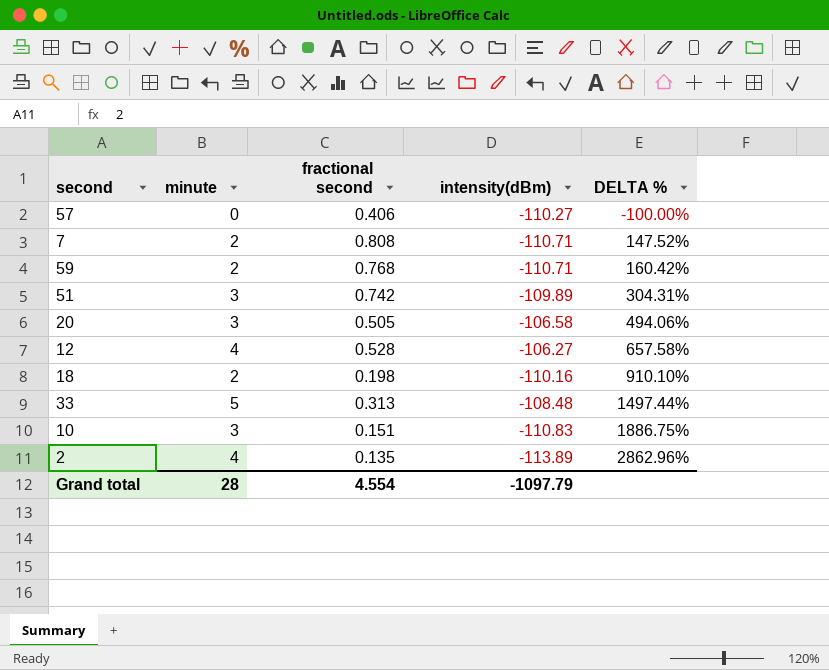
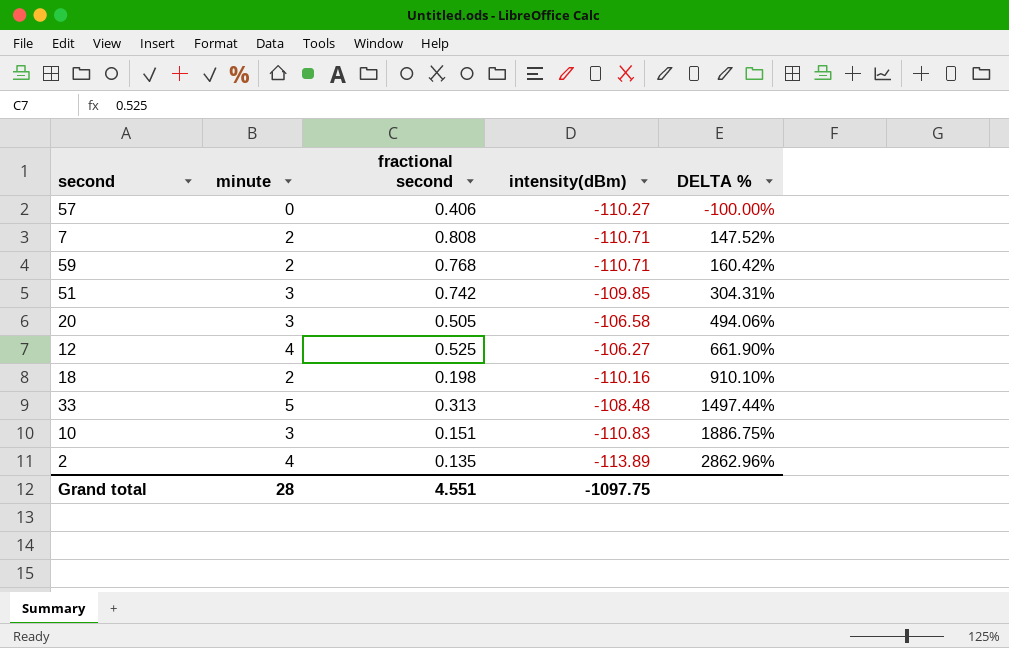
51 | intensity(dBm): -109.89 -> -109.85
12 | fractional second: 0.528 -> 0.525
12 | DELTA %: 657.58% -> 661.90%
Grand total | fractional second: 4.554 -> 4.551
Grand total | intensity(dBm): -1097.79 -> -1097.75

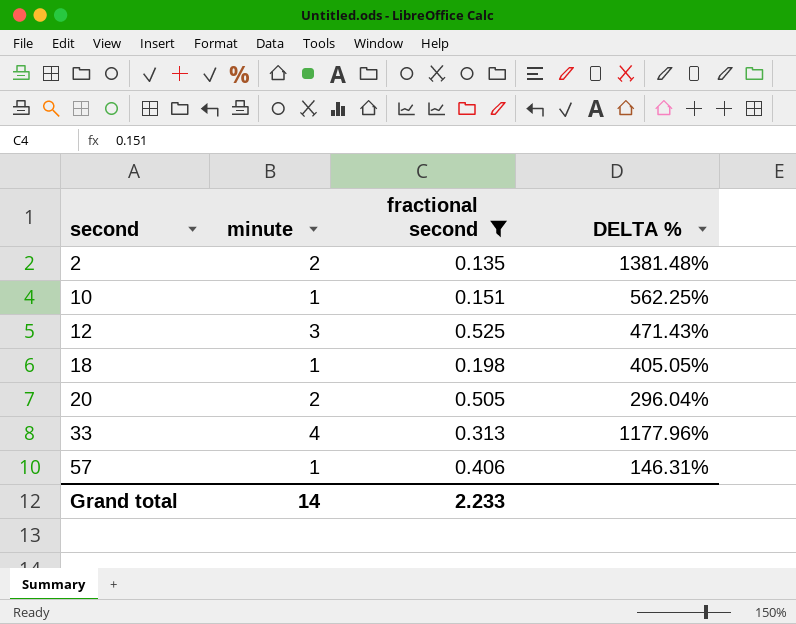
filter: none -> fractional second <= 0.525
row order: DELTA % ascending -> second ascending
column intensity(dBm) | position: 4 -> none
2 | minute: 4 -> 2
2 | DELTA %: 2862.96% -> 1381.48%
10 | minute: 3 -> 1
10 | DELTA %: 1886.75% -> 562.25%
12 | minute: 4 -> 3
12 | DELTA %: 661.90% -> 471.43%
18 | minute: 2 -> 1
18 | DELTA %: 910.10% -> 405.05%
20 | minute: 3 -> 2
20 | DELTA %: 494.06% -> 296.04%
33 | minute: 5 -> 4
33 | DELTA %: 1497.44% -> 1177.96%
57 | minute: 0 -> 1
57 | DELTA %: -100.00% -> 146.31%
Grand total | minute: 28 -> 14
Grand total | fractional second: 4.551 -> 2.233

